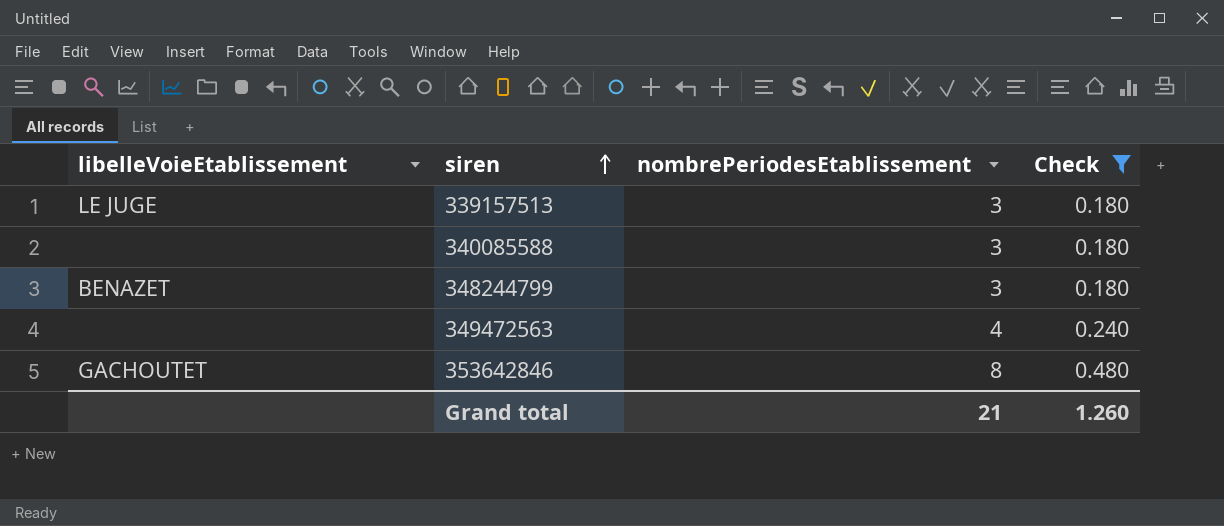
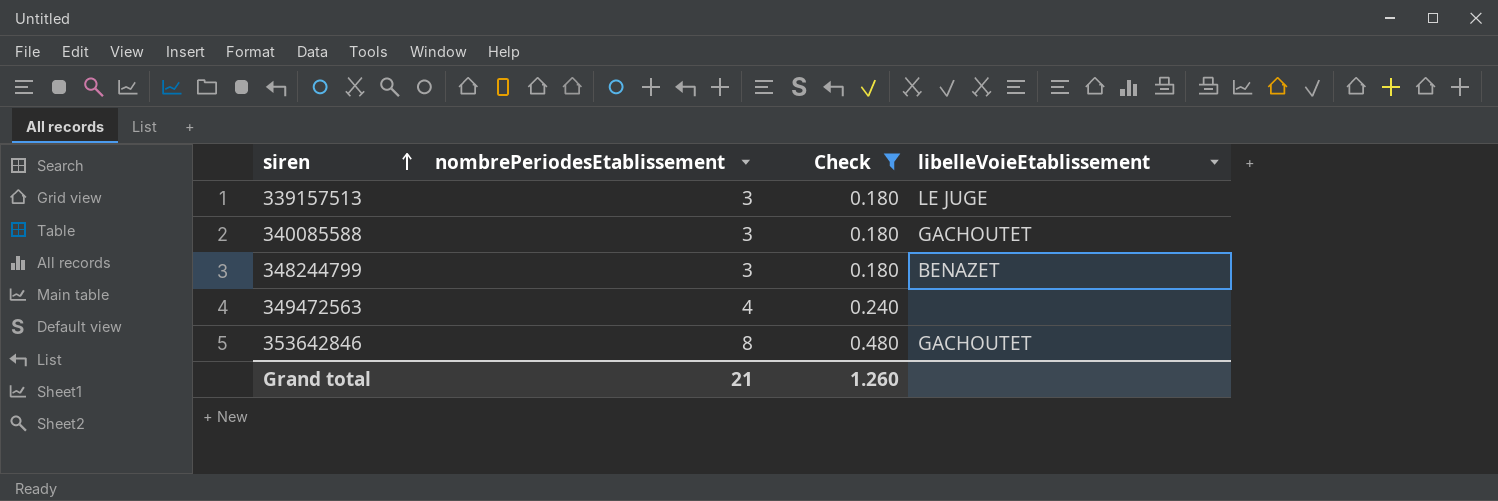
column libelleVoieEtablissement | position: 1 -> 4
340085588 | libelleVoieEtablissement: none -> GACHOUTET

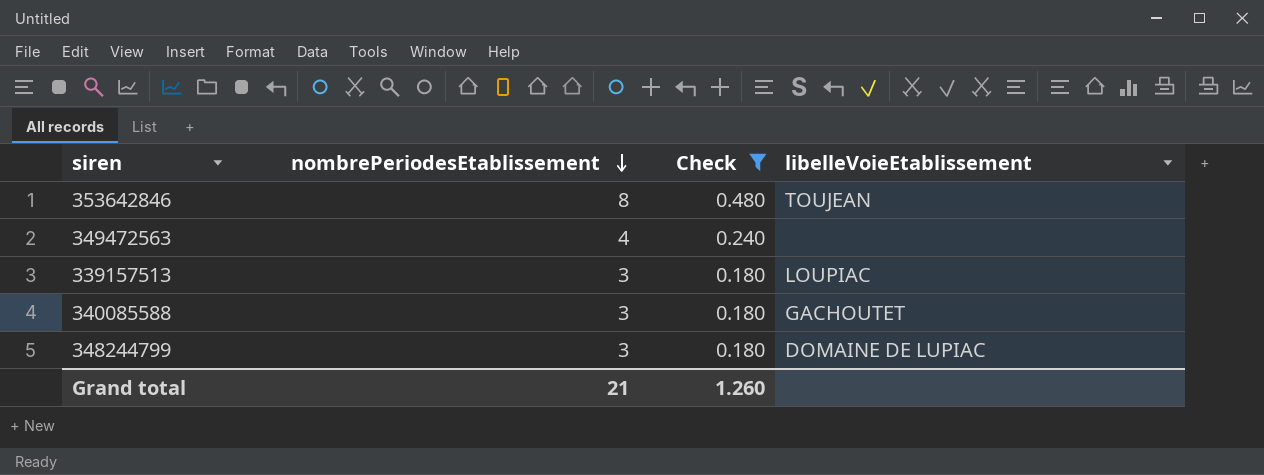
row order: siren ascending -> nombrePeriodesEtablissement descending
353642846 | libelleVoieEtablissement: GACHOUTET -> TOUJEAN
339157513 | libelleVoieEtablissement: LE JUGE -> LOUPIAC
348244799 | libelleVoieEtablissement: BENAZET -> DOMAINE DE LUPIAC

